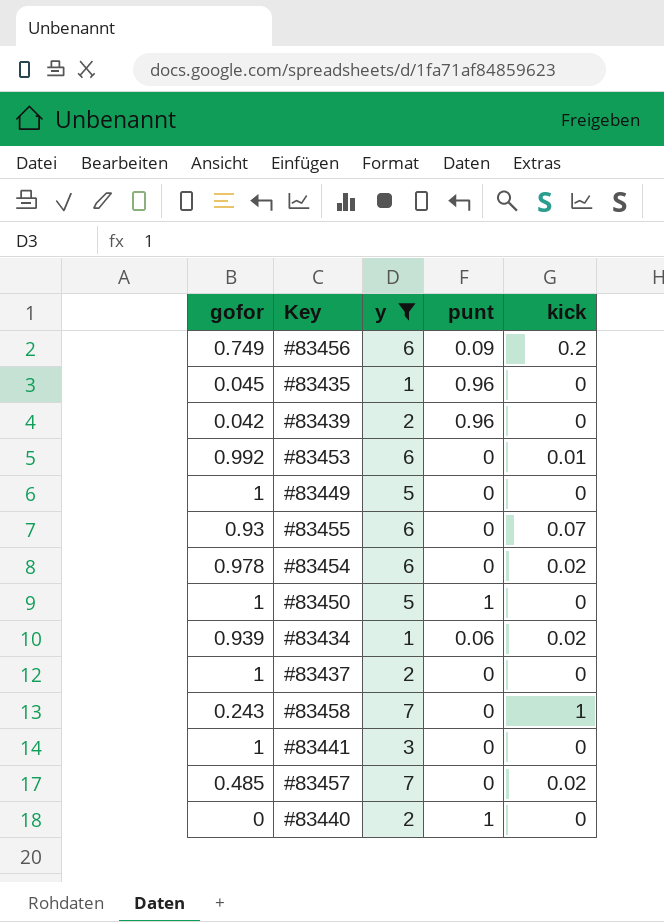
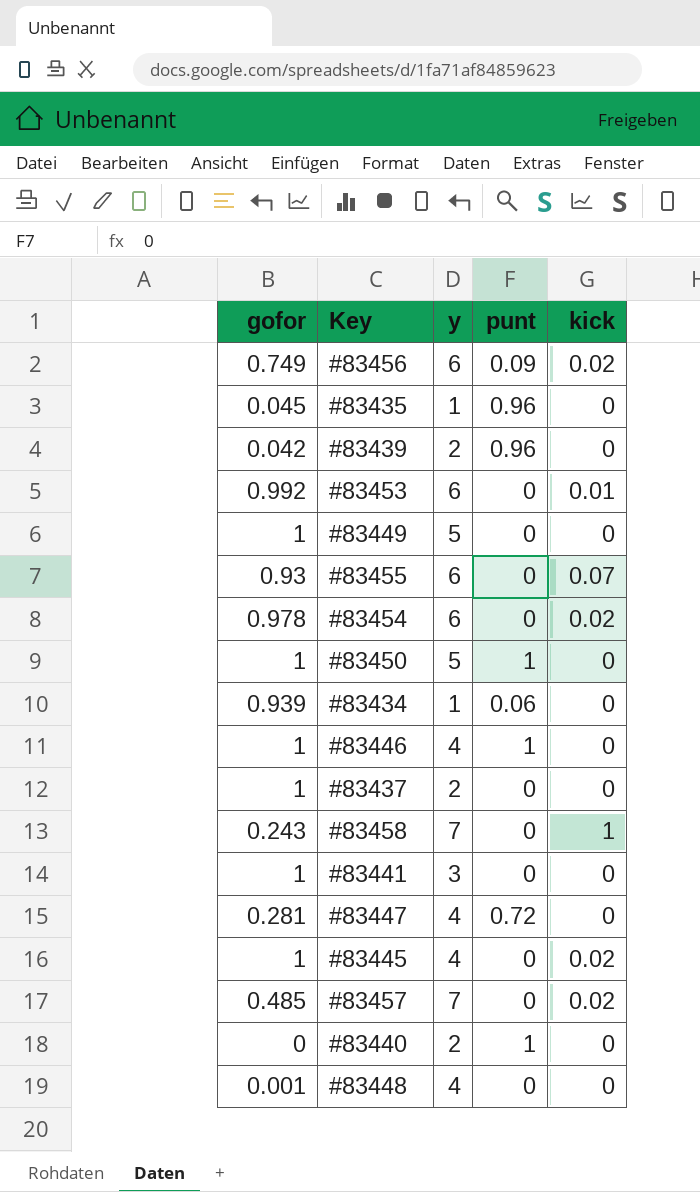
filter: y != 4 -> none
#83456 | kick: 0.2 -> 0.02
#83434 | kick: 0.02 -> 0

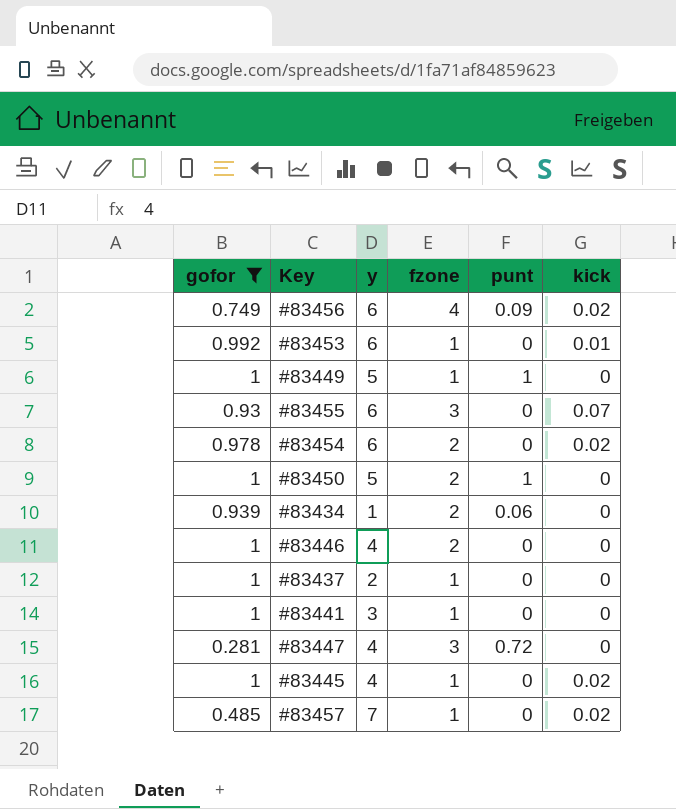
filter: none -> gofor >= 0.281
column fzone | position: none -> 4
#83449 | punt: 0 -> 1
#83446 | punt: 1 -> 0

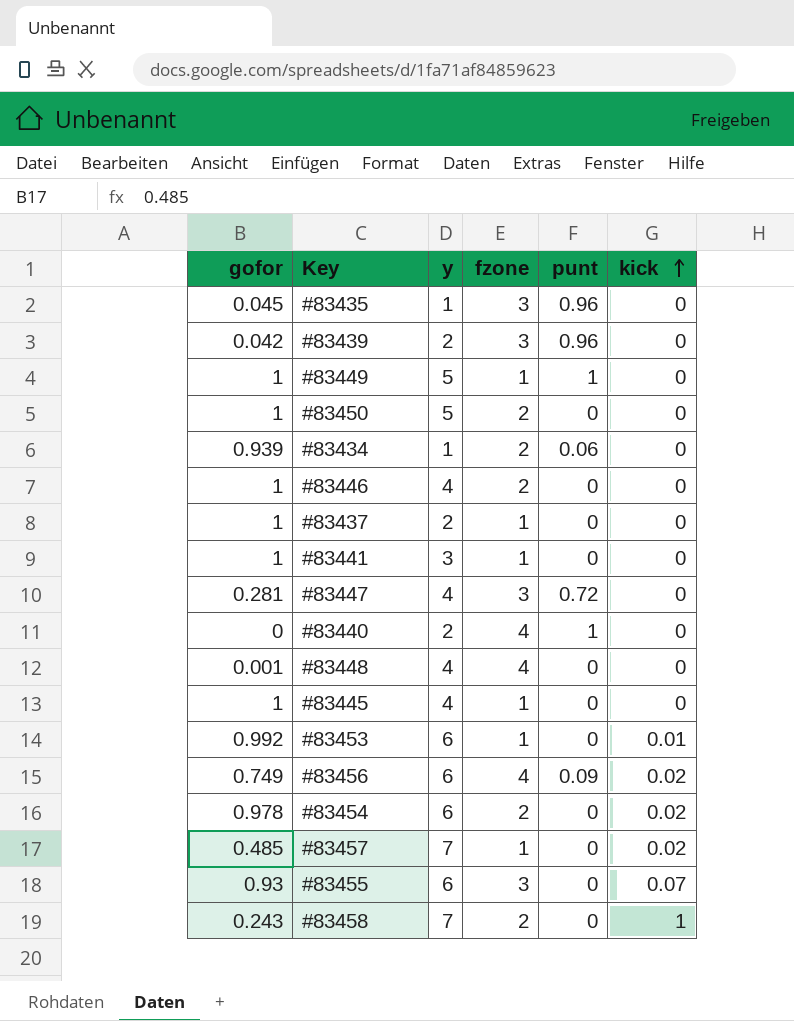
filter: gofor >= 0.281 -> none
row order: none -> kick ascending
#83450 | punt: 1 -> 0
#83445 | kick: 0.02 -> 0

